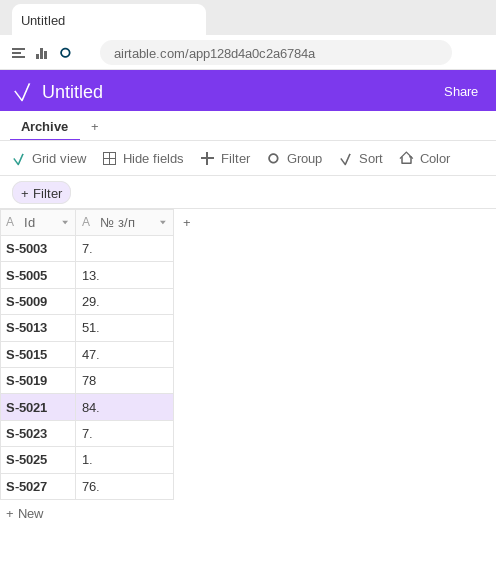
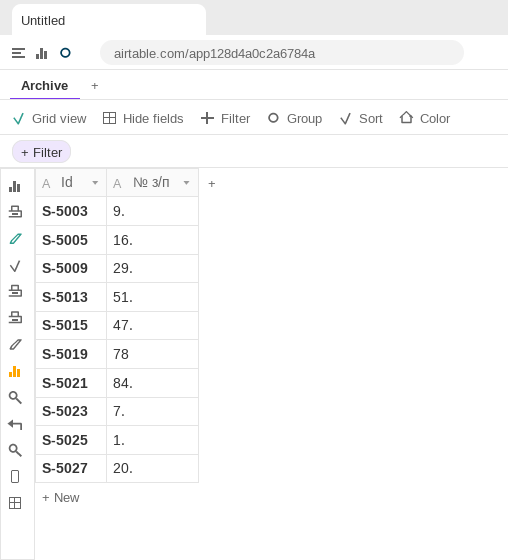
S-5003 | № з/п: 7. -> 9.
S-5005 | № з/п: 13. -> 16.
S-5027 | № з/п: 76. -> 20.

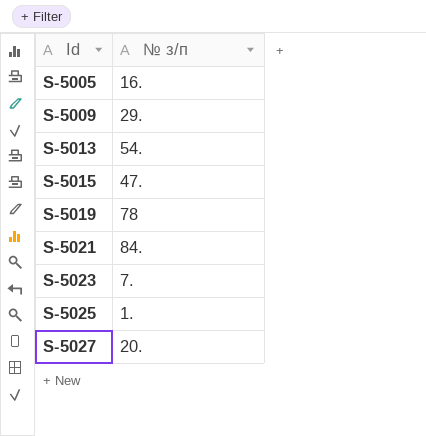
row S-5003: 9. -> none
S-5013 | № з/п: 51. -> 54.

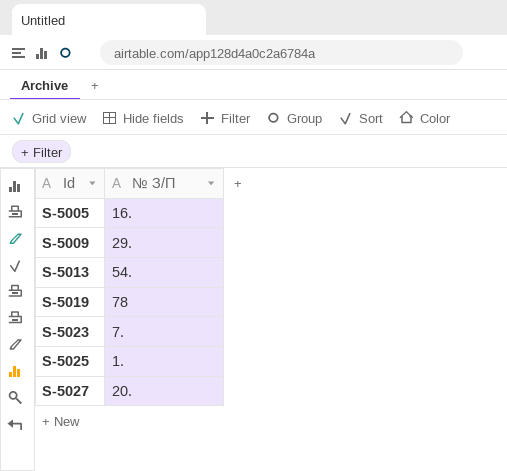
column name: № з/п -> № З/П
row S-5015: 47. -> none
row S-5021: 84. -> none

